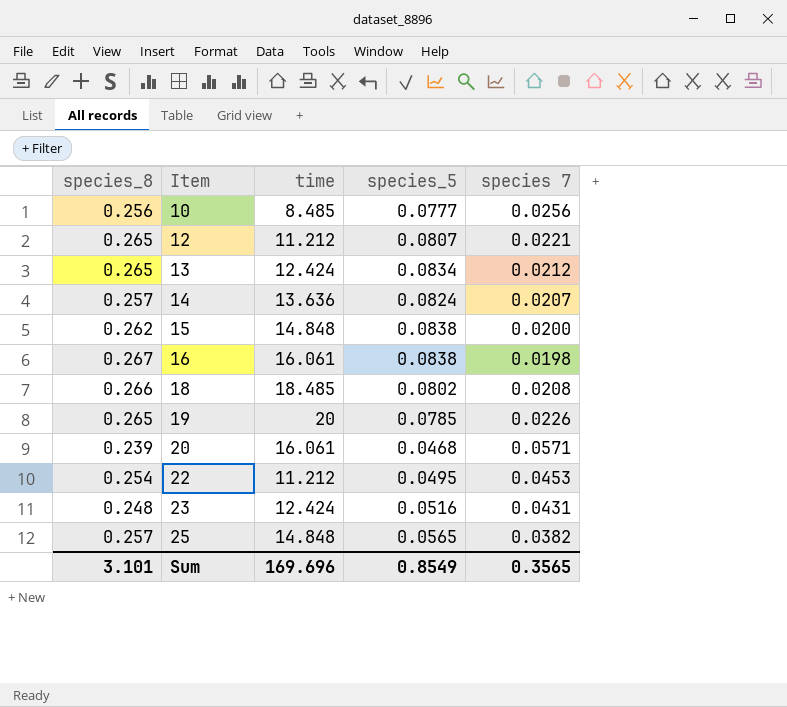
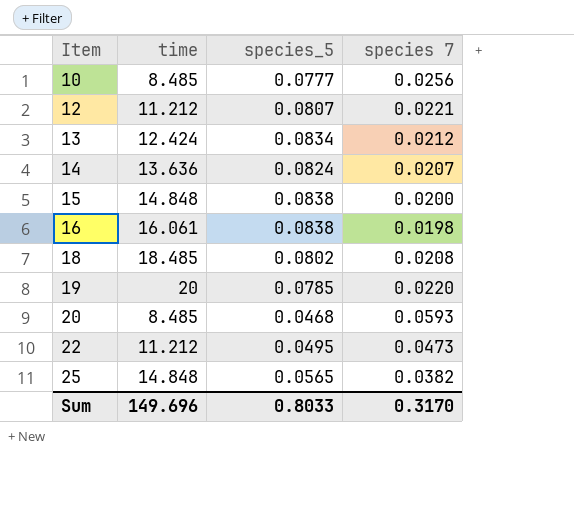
column species_8 | position: 1 -> none
row 23: 0.248 | 12.424 | 0.0516 | 0.0431 -> none
19 | species 7: 0.0226 -> 0.0220
20 | time: 16.061 -> 8.485
20 | species 7: 0.0571 -> 0.0593
22 | species 7: 0.0453 -> 0.0473
Sum | time: 169.696 -> 149.696
Sum | species_5: 0.8549 -> 0.8033
Sum | species 7: 0.3565 -> 0.3170

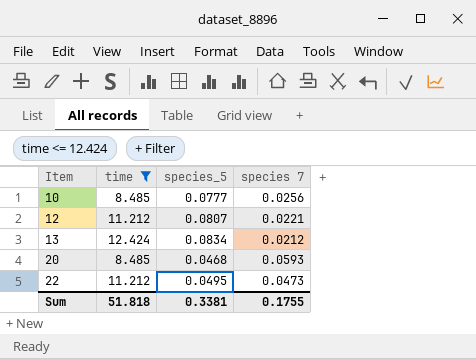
filter: none -> time <= 12.424
Sum | time: 149.696 -> 51.818
Sum | species_5: 0.8033 -> 0.3381
Sum | species 7: 0.3170 -> 0.1755

